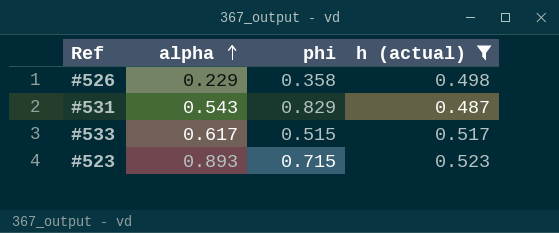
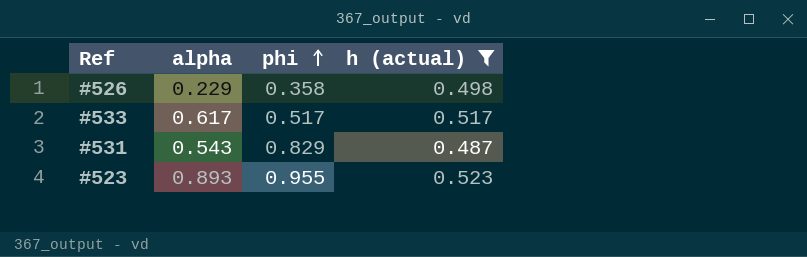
row order: alpha ascending -> phi ascending
#533 | phi: 0.515 -> 0.517
#523 | phi: 0.715 -> 0.955

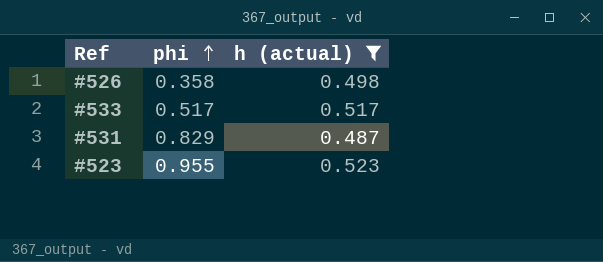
column alpha | position: 2 -> none

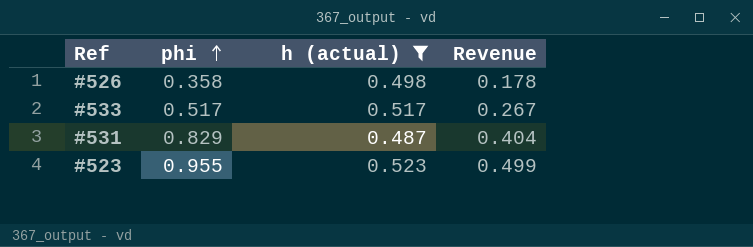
column Revenue | formula: none -> [phi] * [h (actual)]

